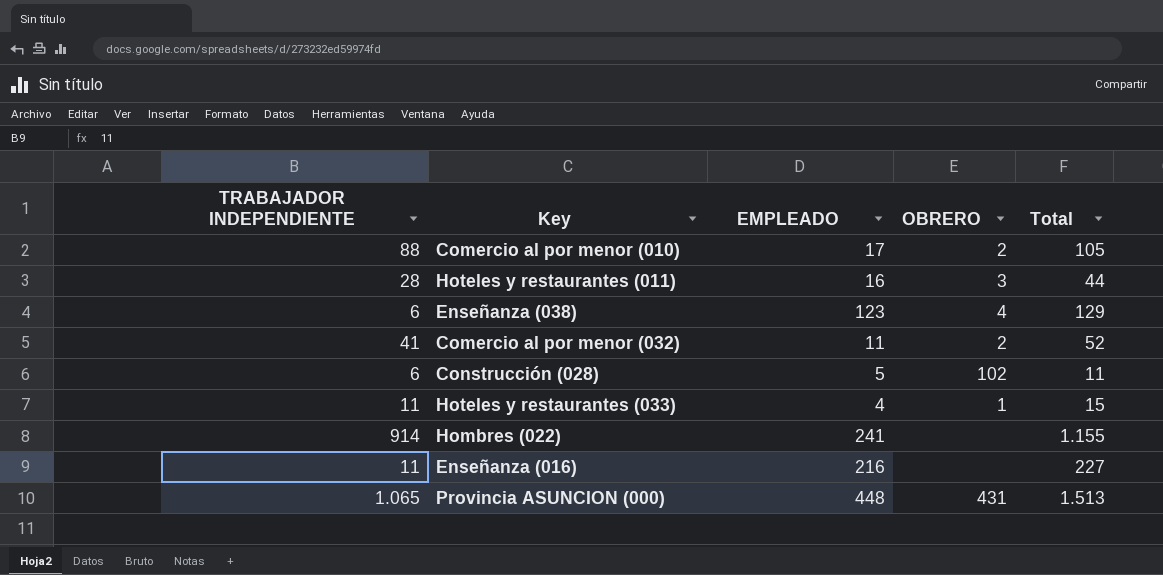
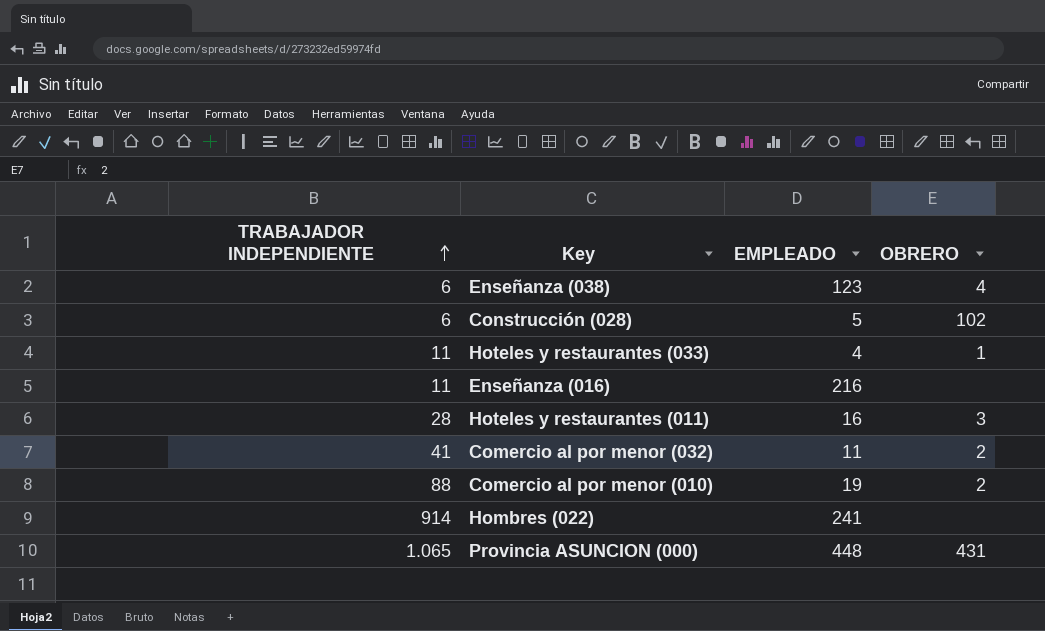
row order: none -> TRABAJADOR INDEPENDIENTE ascending
column Total | formula: [TRABAJADOR INDEPENDIENTE] + [EMPLEADO] -> none
Comercio al por menor (010) | EMPLEADO: 17 -> 19

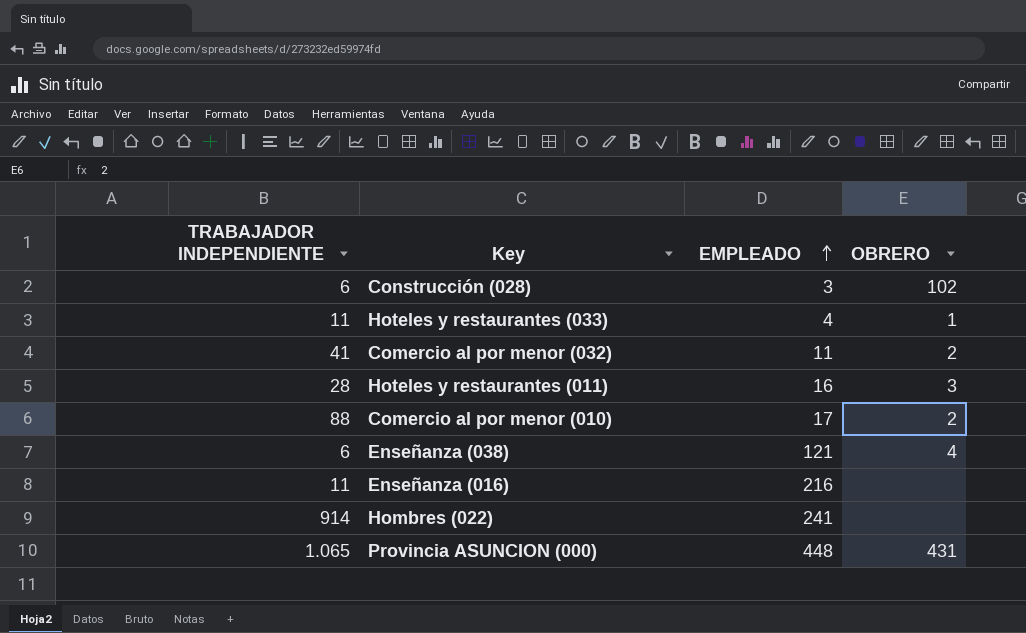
row order: TRABAJADOR INDEPENDIENTE ascending -> EMPLEADO ascending
Construcción (028) | EMPLEADO: 5 -> 3
Comercio al por menor (010) | EMPLEADO: 19 -> 17
Enseñanza (038) | EMPLEADO: 123 -> 121

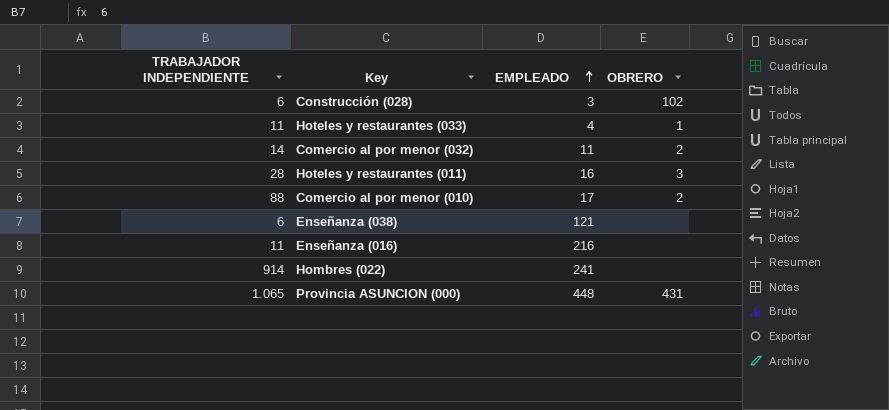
Comercio al por menor (032) | TRABAJADOR INDEPENDIENTE: 41 -> 14
Enseñanza (038) | OBRERO: 4 -> none

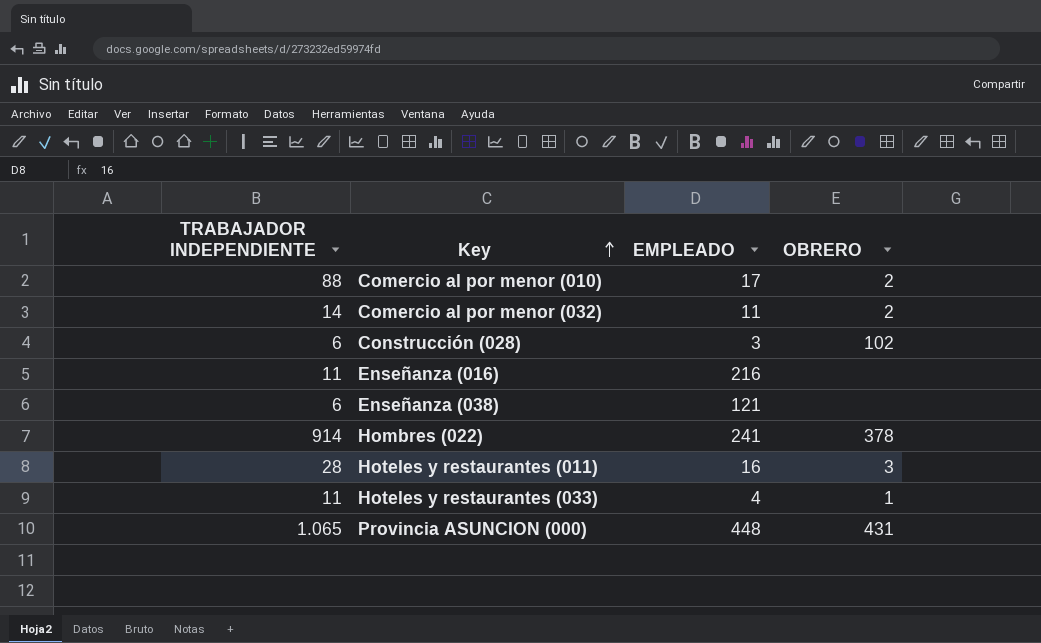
row order: EMPLEADO ascending -> Key ascending
Hombres (022) | OBRERO: none -> 378

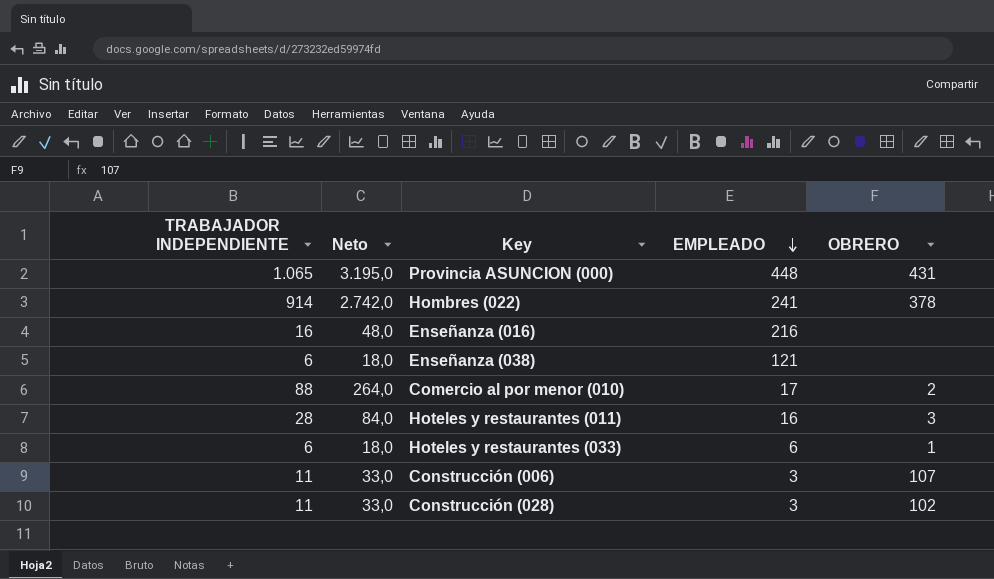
row order: Key ascending -> EMPLEADO descending
column Neto | formula: none -> [TRABAJADOR INDEPENDIENTE] * 3
row Comercio al por menor (032): 14 | 11 | 2 -> none
Enseñanza (016) | TRABAJADOR INDEPENDIENTE: 11 -> 16
Hoteles y restaurantes (033) | TRABAJADOR INDEPENDIENTE: 11 -> 6
Hoteles y restaurantes (033) | EMPLEADO: 4 -> 6
row Construcción (006): none -> 11 | 33,0 | 3 | 107
Construcción (028) | TRABAJADOR INDEPENDIENTE: 6 -> 11

